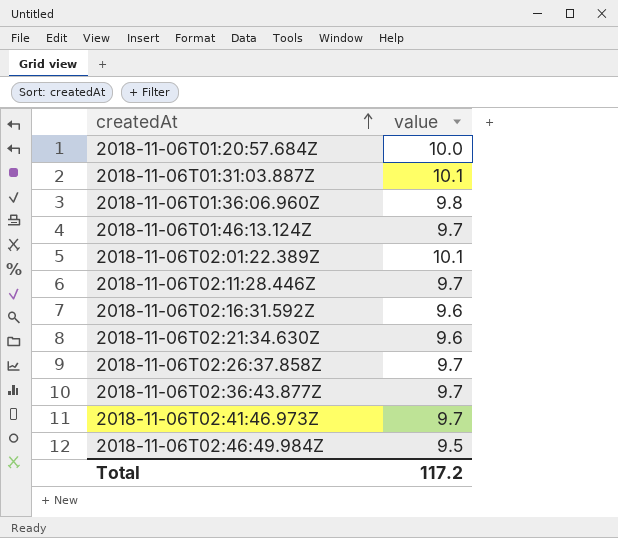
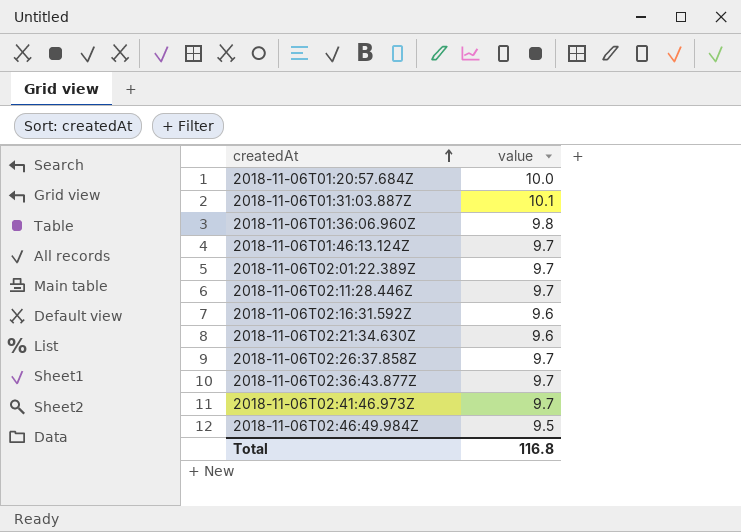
2018-11-06T02:01:22.389Z | value: 10.1 -> 9.7
Total | value: 117.2 -> 116.8

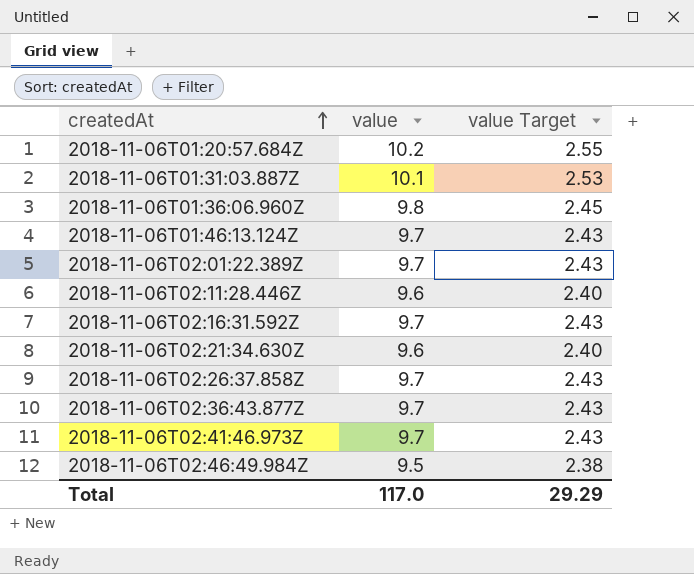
column value Target | formula: none -> [value] * 0.25
2018-11-06T01:20:57.684Z | value: 10.0 -> 10.2
2018-11-06T02:11:28.446Z | value: 9.7 -> 9.6
2018-11-06T02:16:31.592Z | value: 9.6 -> 9.7
Total | value: 116.8 -> 117.0

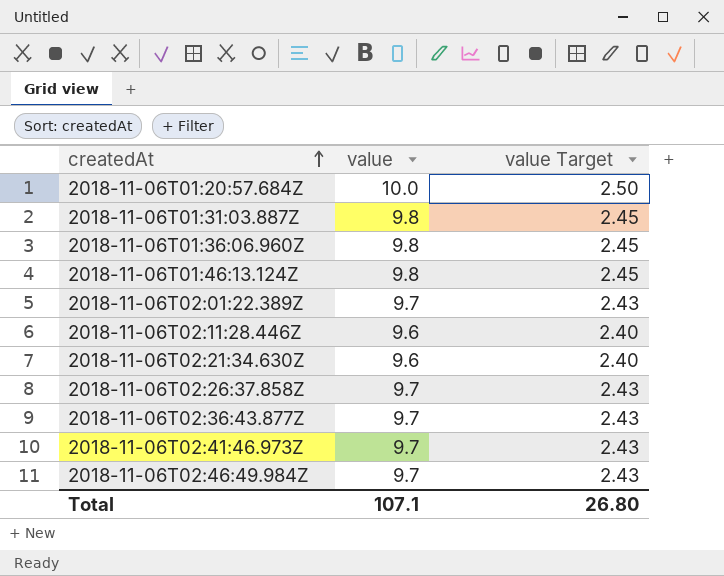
row 2018-11-06T02:16:31.592Z: 9.7 | 2.43 -> none
2018-11-06T01:20:57.684Z | value: 10.2 -> 10.0
2018-11-06T01:20:57.684Z | value Target: 2.55 -> 2.50
2018-11-06T01:31:03.887Z | value: 10.1 -> 9.8
2018-11-06T01:31:03.887Z | value Target: 2.53 -> 2.45
2018-11-06T01:46:13.124Z | value: 9.7 -> 9.8
2018-11-06T01:46:13.124Z | value Target: 2.43 -> 2.45
2018-11-06T02:46:49.984Z | value: 9.5 -> 9.7
2018-11-06T02:46:49.984Z | value Target: 2.38 -> 2.43
Total | value: 117.0 -> 107.1
Total | value Target: 29.29 -> 26.80

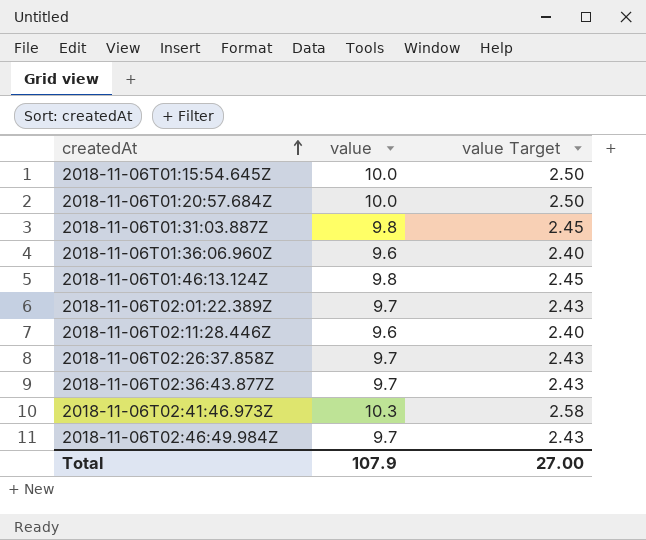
row 2018-11-06T02:21:34.630Z: 9.6 | 2.40 -> none
row 2018-11-06T01:15:54.645Z: none -> 10.0 | 2.50
2018-11-06T01:36:06.960Z | value: 9.8 -> 9.6
2018-11-06T01:36:06.960Z | value Target: 2.45 -> 2.40
2018-11-06T02:41:46.973Z | value: 9.7 -> 10.3
2018-11-06T02:41:46.973Z | value Target: 2.43 -> 2.58
Total | value: 107.1 -> 107.9
Total | value Target: 26.80 -> 27.00

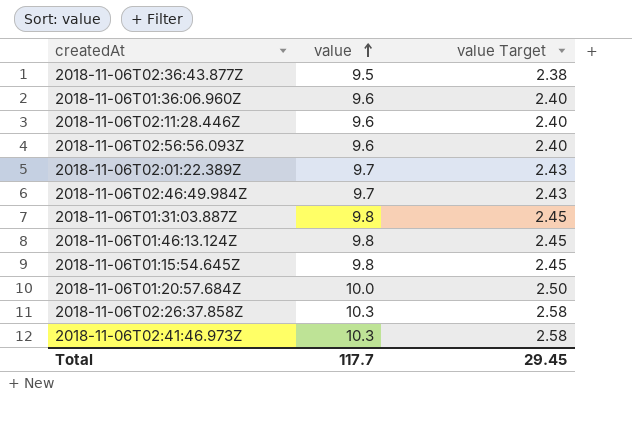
row order: createdAt ascending -> value ascending
2018-11-06T02:36:43.877Z | value: 9.7 -> 9.5
2018-11-06T02:36:43.877Z | value Target: 2.43 -> 2.38
row 2018-11-06T02:56:56.093Z: none -> 9.6 | 2.40
2018-11-06T01:15:54.645Z | value: 10.0 -> 9.8
2018-11-06T01:15:54.645Z | value Target: 2.50 -> 2.45
2018-11-06T02:26:37.858Z | value: 9.7 -> 10.3
2018-11-06T02:26:37.858Z | value Target: 2.43 -> 2.58
Total | value: 107.9 -> 117.7
Total | value Target: 27.00 -> 29.45

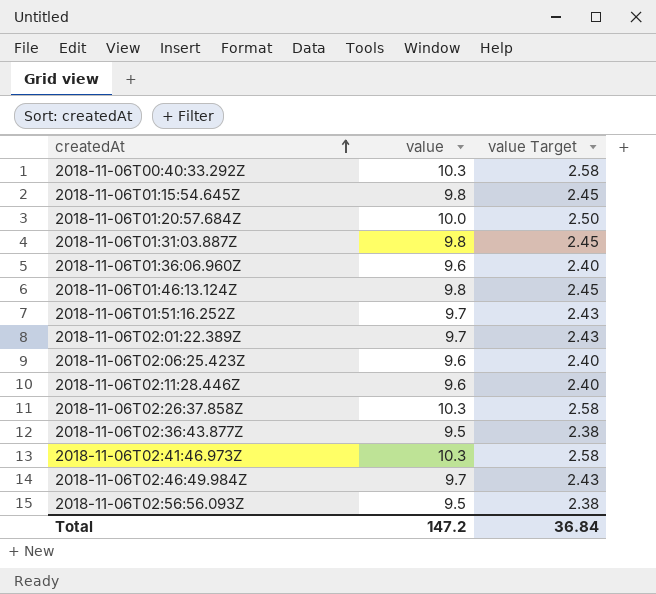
row order: value ascending -> createdAt ascending
row 2018-11-06T00:40:33.292Z: none -> 10.3 | 2.58
row 2018-11-06T01:51:16.252Z: none -> 9.7 | 2.43
row 2018-11-06T02:06:25.423Z: none -> 9.6 | 2.40
2018-11-06T02:56:56.093Z | value: 9.6 -> 9.5
2018-11-06T02:56:56.093Z | value Target: 2.40 -> 2.38
Total | value: 117.7 -> 147.2
Total | value Target: 29.45 -> 36.84

